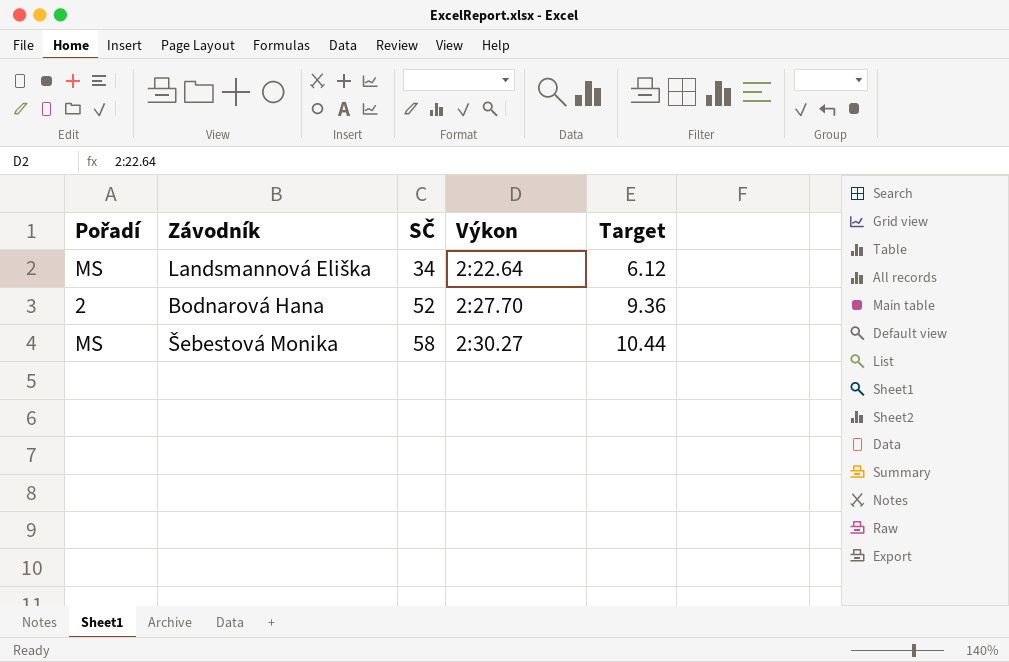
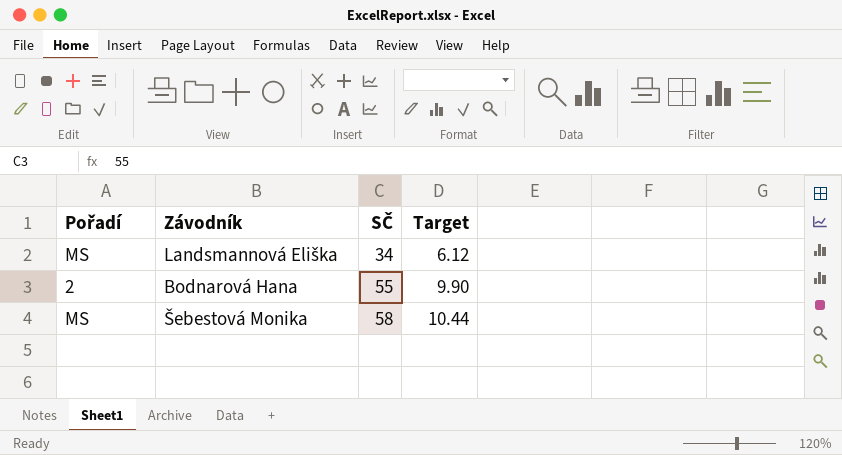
column Výkon | position: 4 -> none
Bodnarová Hana | SČ: 52 -> 55
Bodnarová Hana | Target: 9.36 -> 9.90

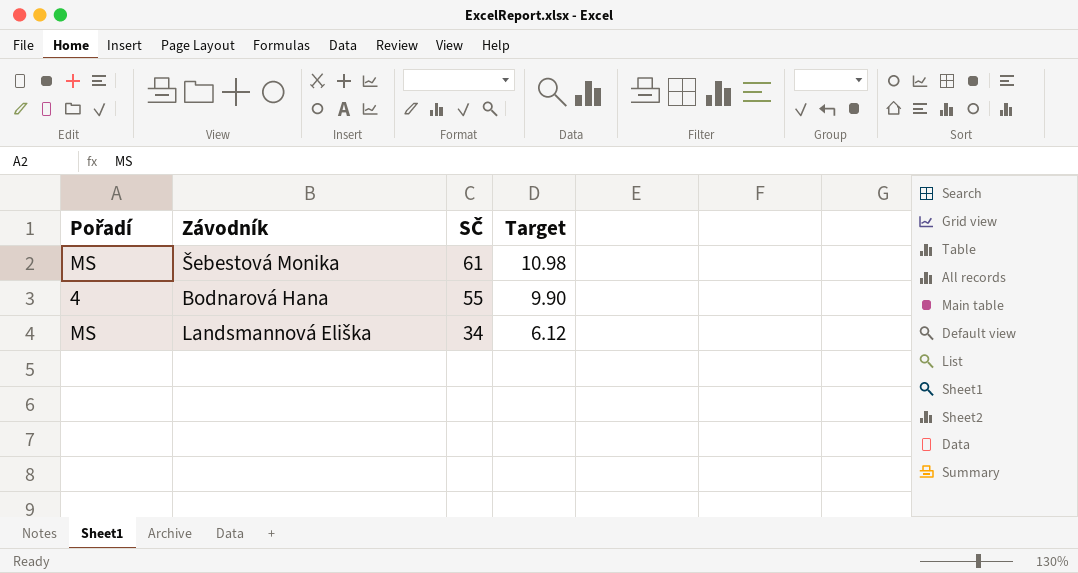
row order: SČ ascending -> SČ descending
Šebestová Monika | SČ: 58 -> 61
Šebestová Monika | Target: 10.44 -> 10.98
Bodnarová Hana | Pořadí: 2 -> 4

